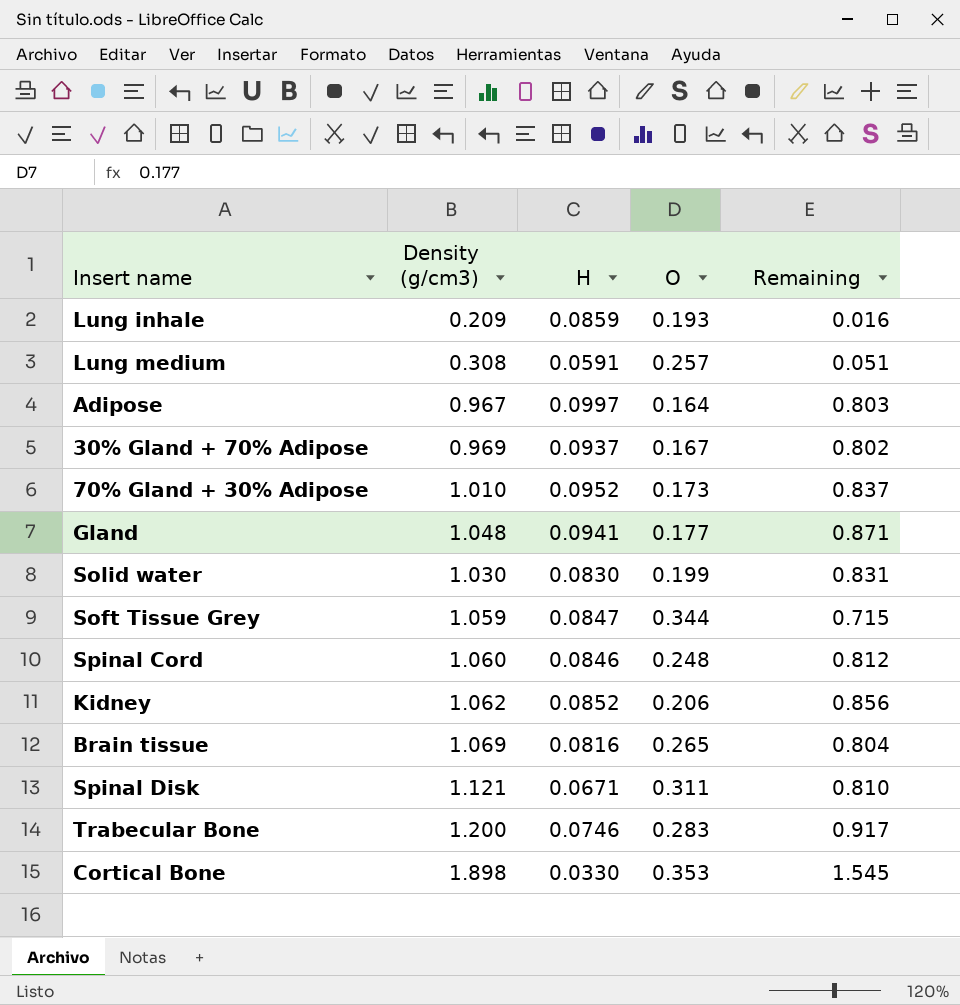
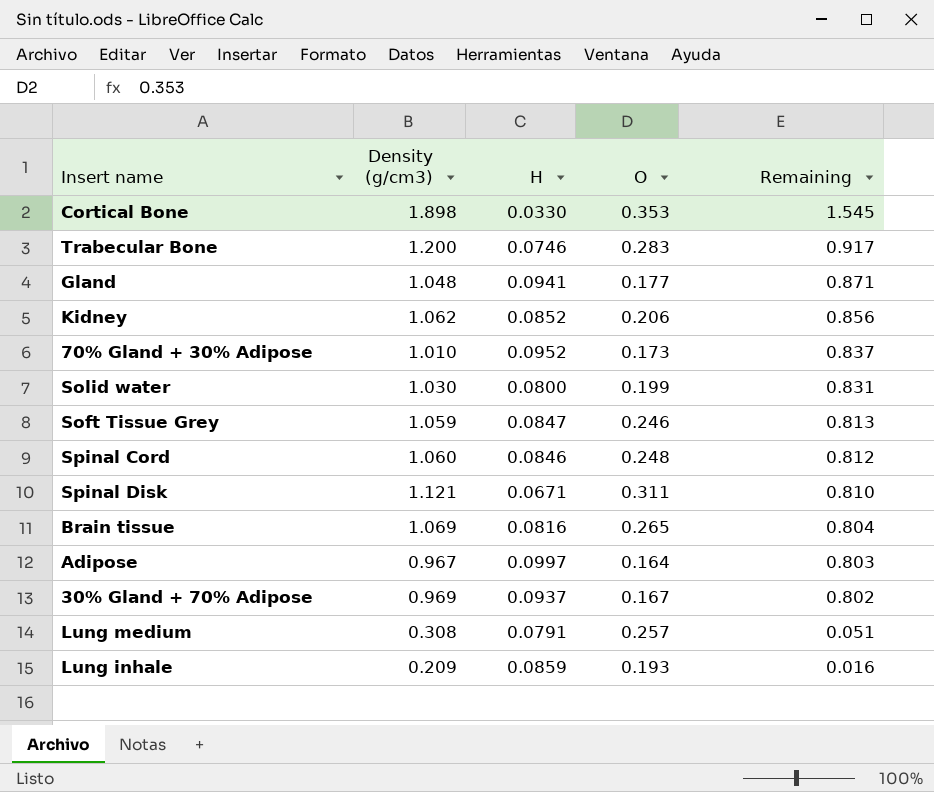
row order: none -> Remaining descending
Solid water | H: 0.0830 -> 0.0800
Soft Tissue Grey | O: 0.344 -> 0.246
Soft Tissue Grey | Remaining: 0.715 -> 0.813
Lung medium | H: 0.0591 -> 0.0791

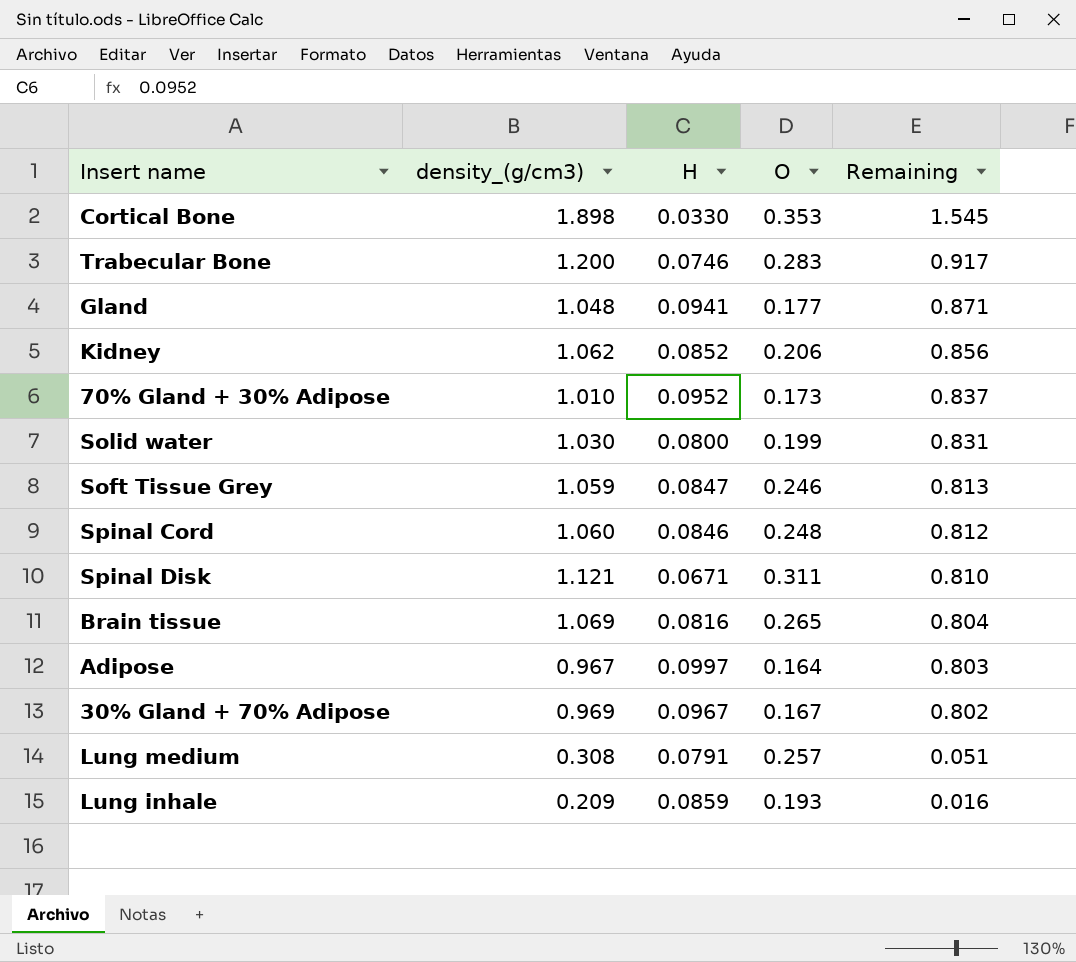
column name: Density (g/cm3) -> density_(g/cm3)
30% Gland + 70% Adipose | H: 0.0937 -> 0.0967

